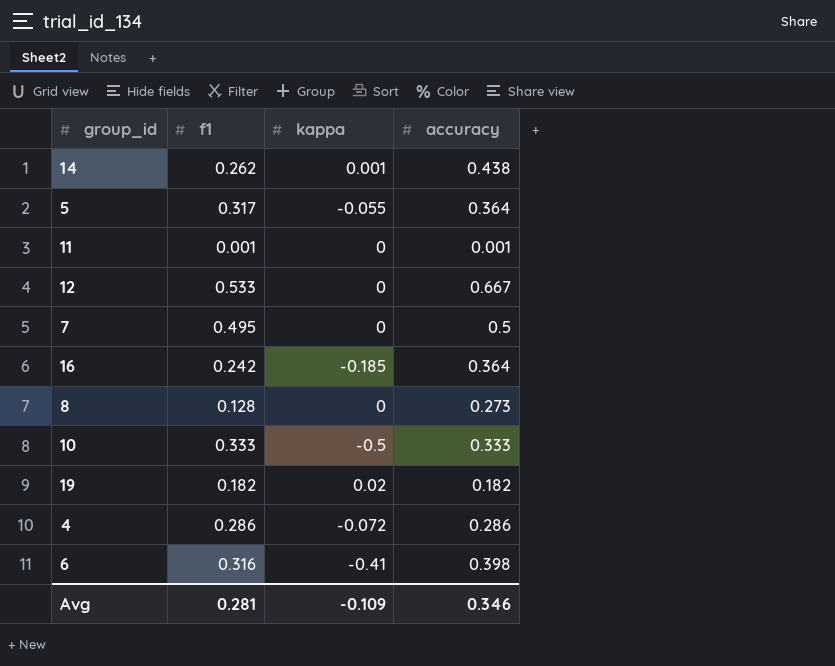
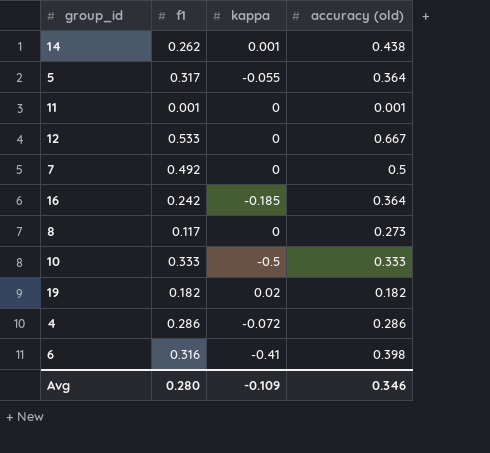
column name: accuracy -> accuracy (old)
7 | f1: 0.495 -> 0.492
8 | f1: 0.128 -> 0.117
Avg | f1: 0.281 -> 0.280

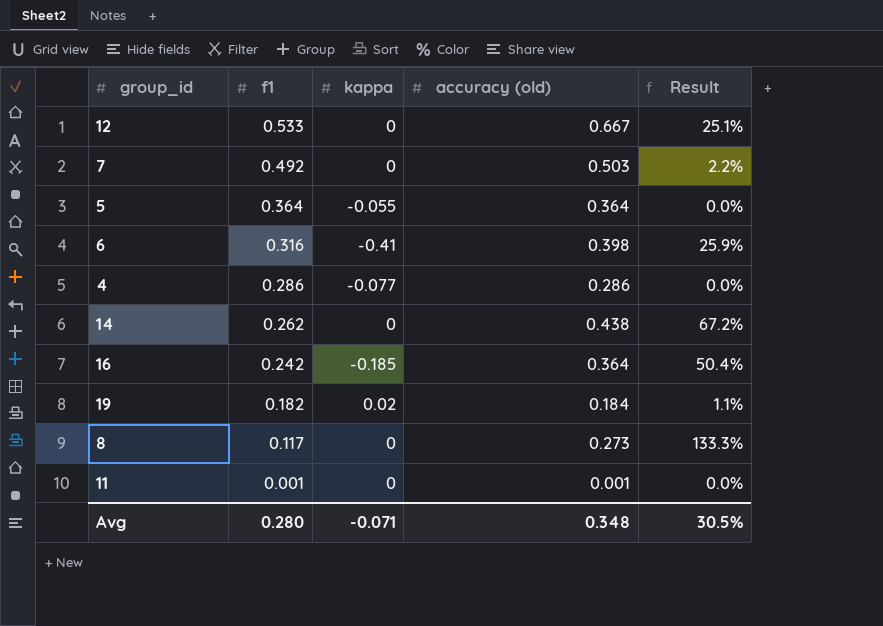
row order: none -> f1 descending
column Result | formula: none -> ([accuracy (old)] - [f1]) / [f1]
row 10: 0.333 | -0.5 | 0.333 -> none
7 | accuracy (old): 0.5 -> 0.503
5 | f1: 0.317 -> 0.364
4 | kappa: -0.072 -> -0.077
14 | kappa: 0.001 -> 0
19 | accuracy (old): 0.182 -> 0.184
Avg | kappa: -0.109 -> -0.071
Avg | accuracy (old): 0.346 -> 0.348

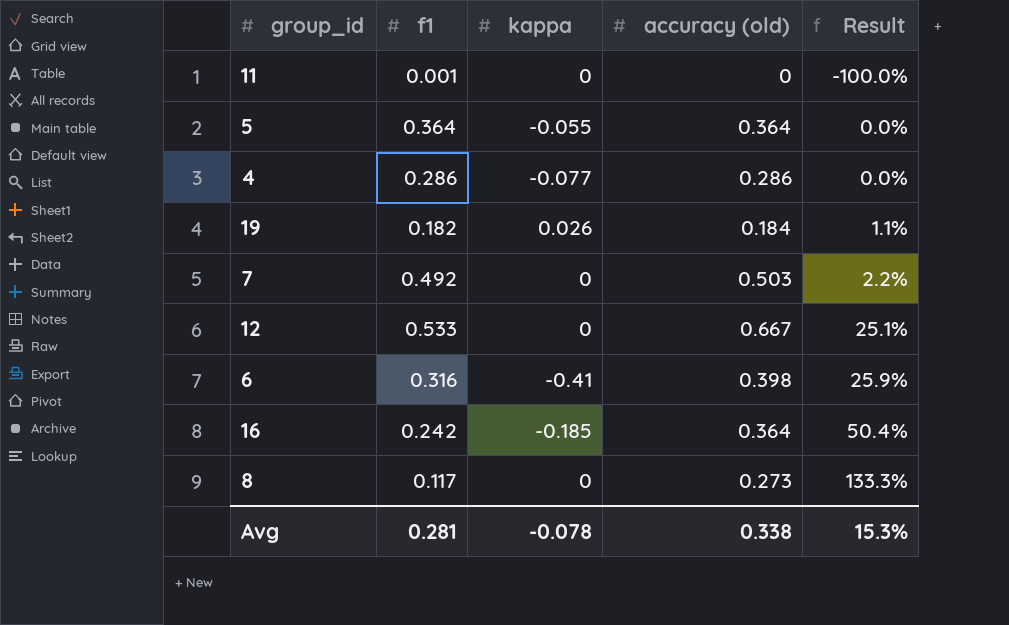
row order: f1 descending -> Result ascending
row 14: 0.262 | 0 | 0.438 | 67.2% -> none
11 | accuracy (old): 0.001 -> 0
11 | Result: 0.0% -> -100.0%
19 | kappa: 0.02 -> 0.026
Avg | f1: 0.280 -> 0.281
Avg | kappa: -0.071 -> -0.078
Avg | accuracy (old): 0.348 -> 0.338
Avg | Result: 30.5% -> 15.3%

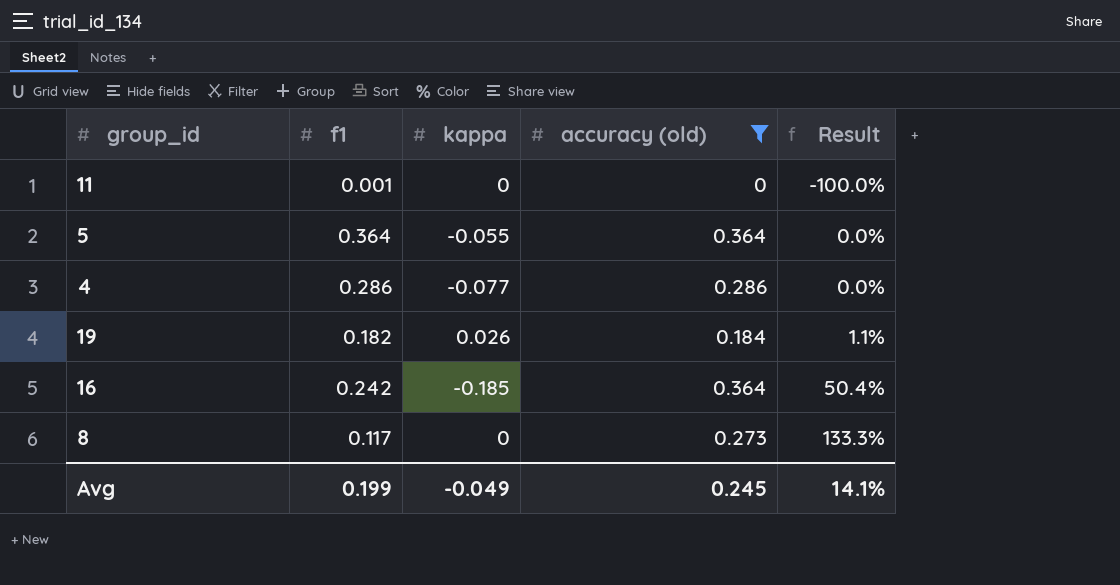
filter: none -> accuracy (old) <= 0.364
Avg | f1: 0.281 -> 0.199
Avg | kappa: -0.078 -> -0.049
Avg | accuracy (old): 0.338 -> 0.245
Avg | Result: 15.3% -> 14.1%

